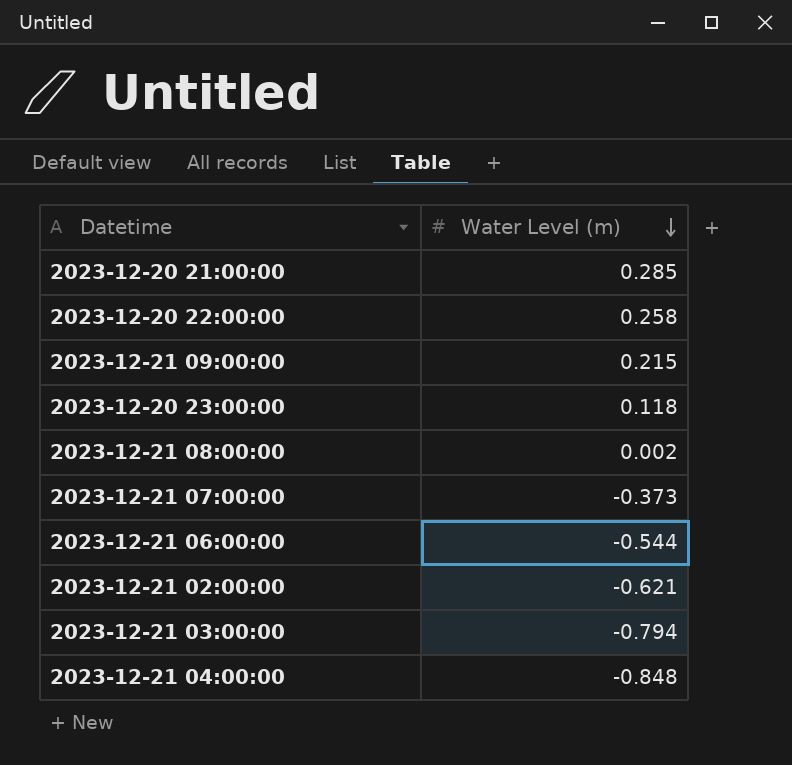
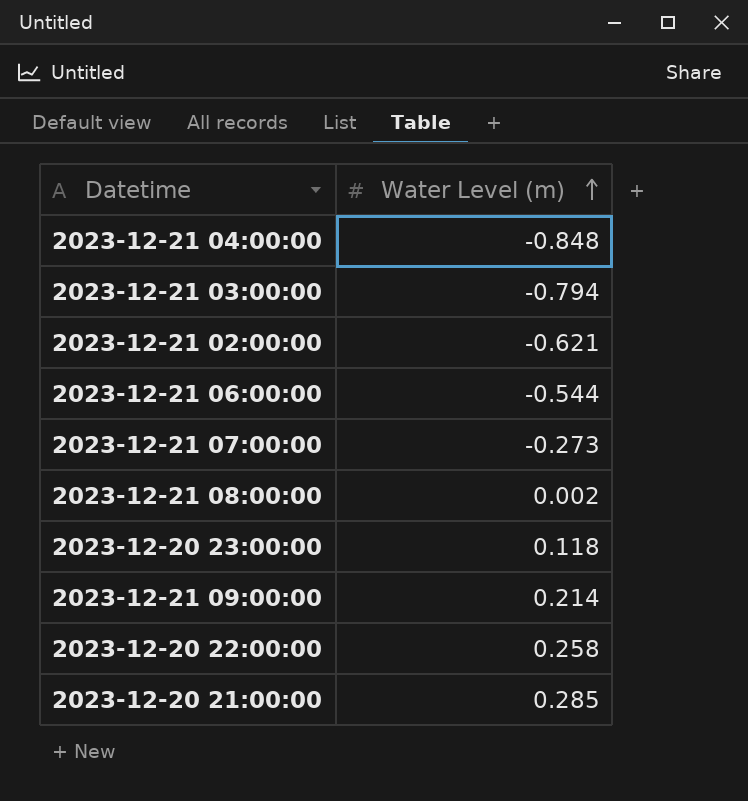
row order: Water Level (m) descending -> Water Level (m) ascending
2023-12-21 07:00:00 | Water Level (m): -0.373 -> -0.273
2023-12-21 09:00:00 | Water Level (m): 0.215 -> 0.214

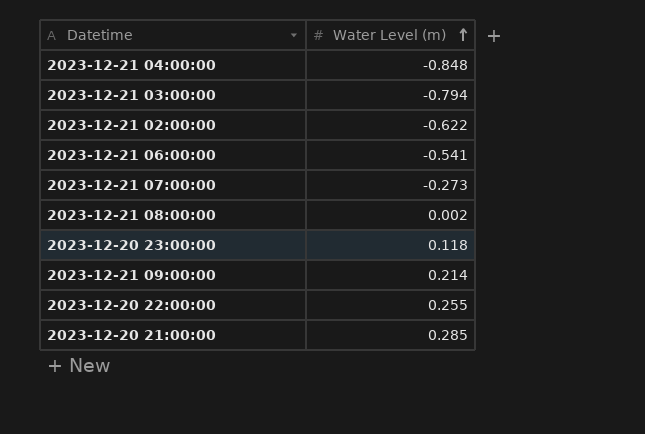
2023-12-21 02:00:00 | Water Level (m): -0.621 -> -0.622
2023-12-21 06:00:00 | Water Level (m): -0.544 -> -0.541
2023-12-20 22:00:00 | Water Level (m): 0.258 -> 0.255

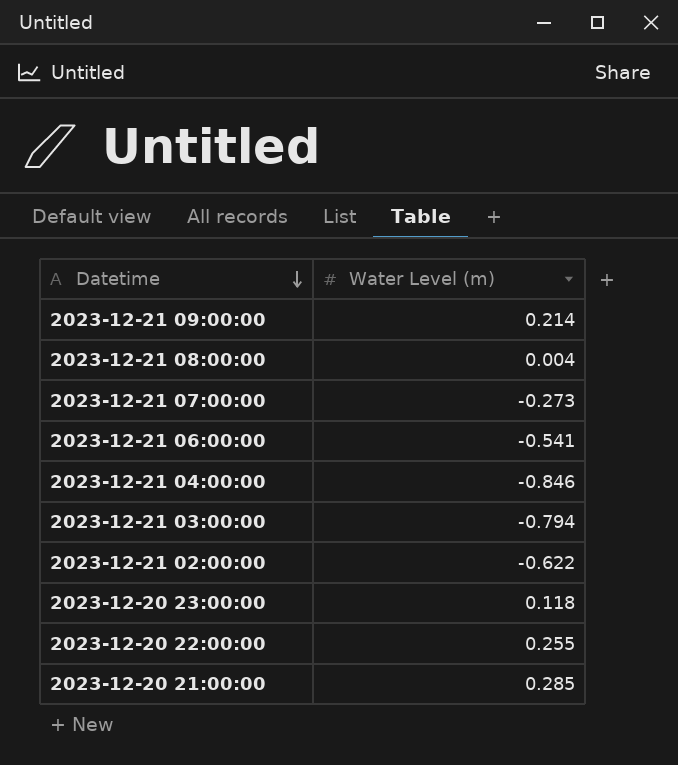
row order: Water Level (m) ascending -> Datetime descending
2023-12-21 08:00:00 | Water Level (m): 0.002 -> 0.004
2023-12-21 04:00:00 | Water Level (m): -0.848 -> -0.846

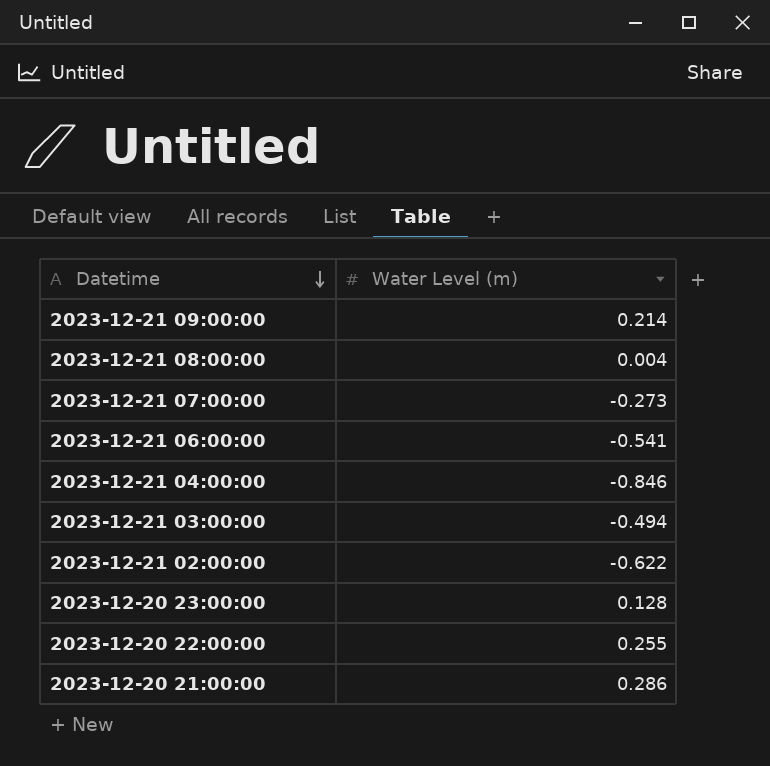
2023-12-21 03:00:00 | Water Level (m): -0.794 -> -0.494
2023-12-20 23:00:00 | Water Level (m): 0.118 -> 0.128
2023-12-20 21:00:00 | Water Level (m): 0.285 -> 0.286

